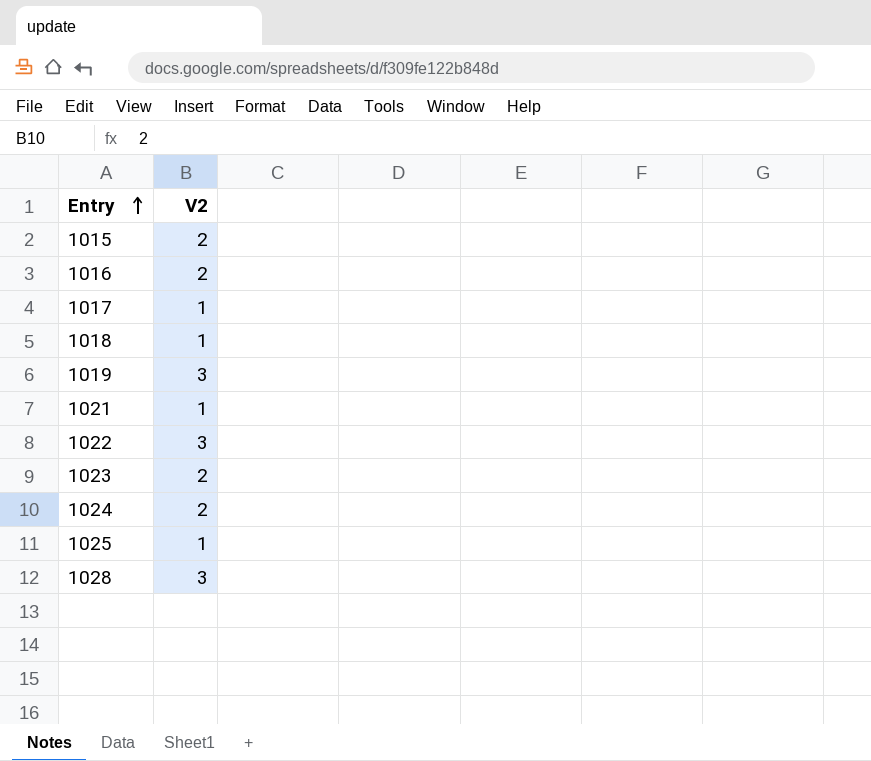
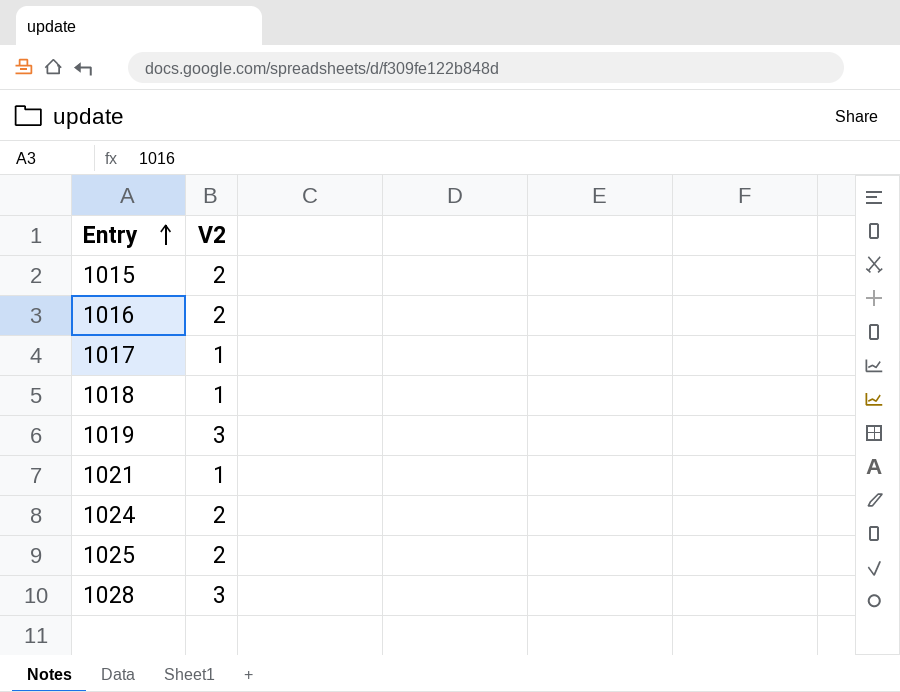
row 1022: 3 -> none
row 1023: 2 -> none
1025 | V2: 1 -> 2

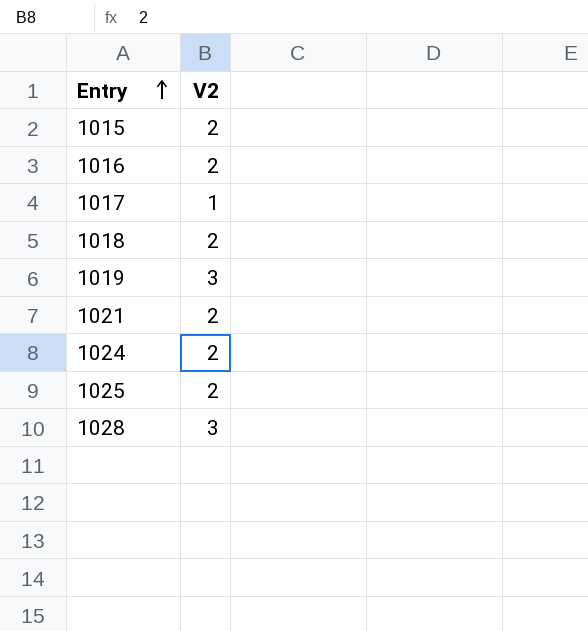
1018 | V2: 1 -> 2
1021 | V2: 1 -> 2

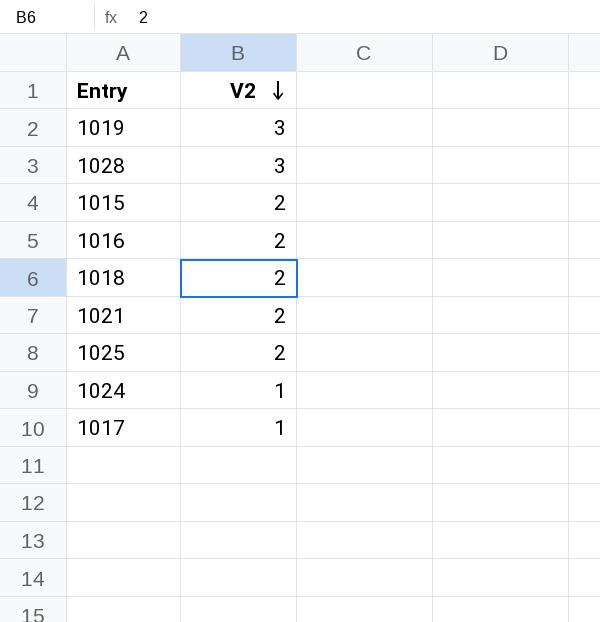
row order: Entry ascending -> V2 descending
1024 | V2: 2 -> 1

